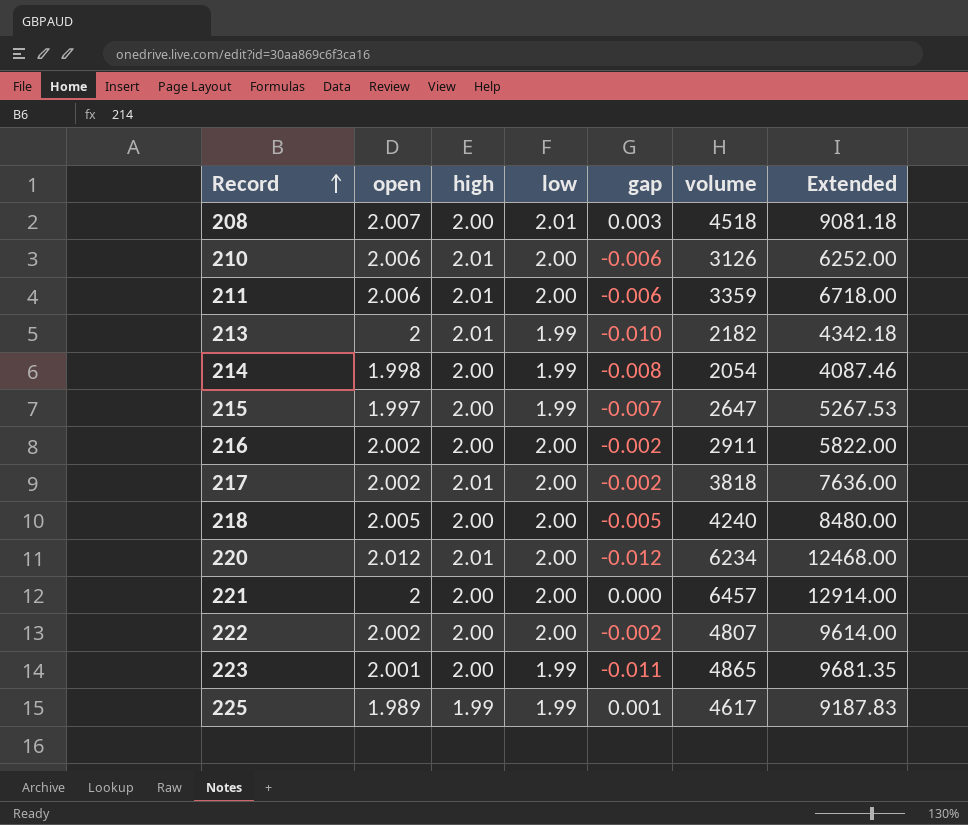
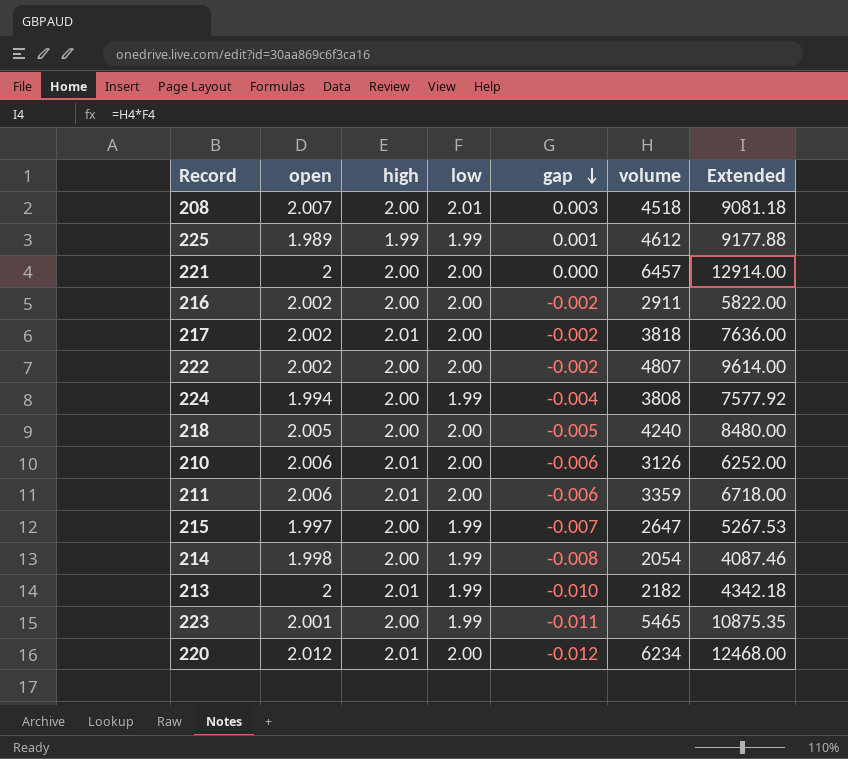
row order: Record ascending -> gap descending
225 | volume: 4617 -> 4612
225 | Extended: 9187.83 -> 9177.88
row 224: none -> 1.994 | 2.00 | 1.99 | -0.004 | 3808 | 7577.92
223 | volume: 4865 -> 5465
223 | Extended: 9681.35 -> 10875.35

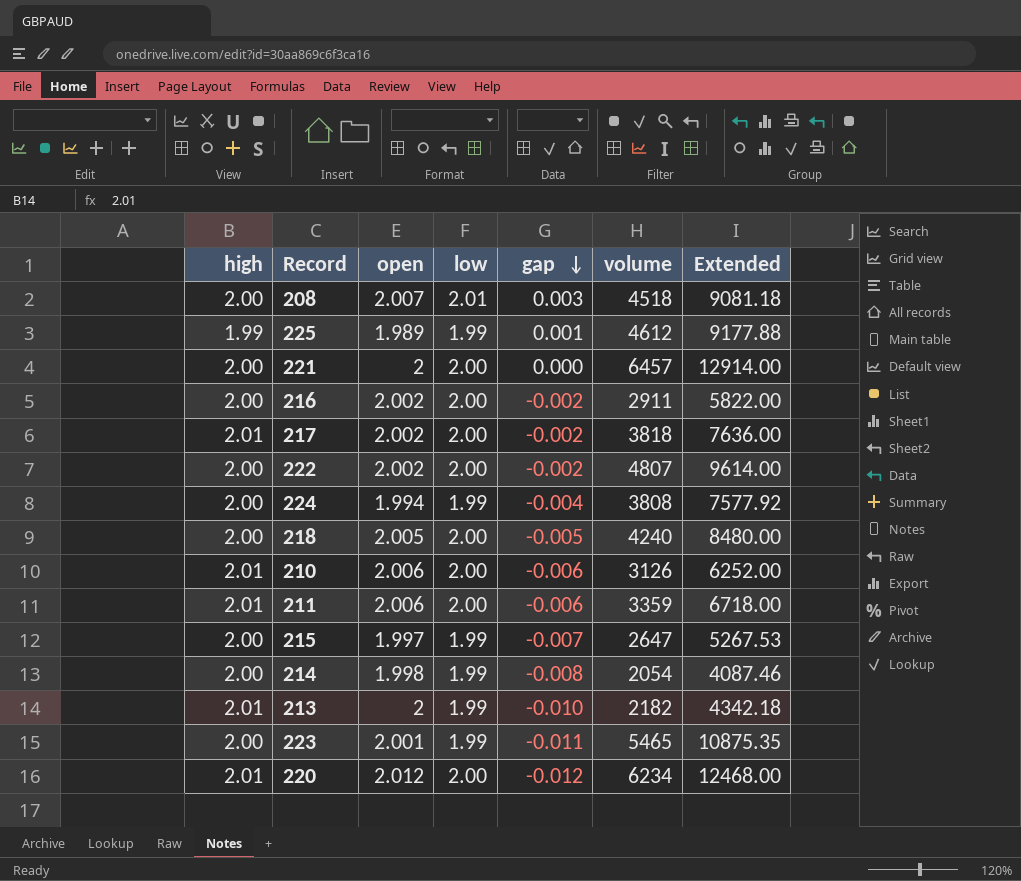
column high | position: 3 -> 1

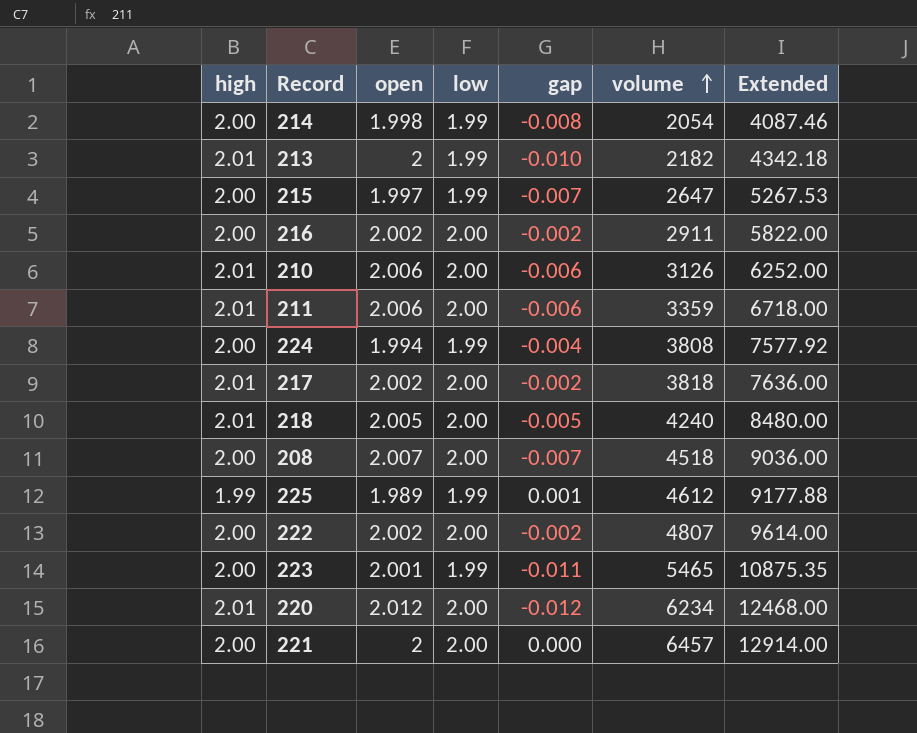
row order: gap descending -> volume ascending
218 | high: 2.00 -> 2.01
208 | low: 2.01 -> 2.00
208 | gap: 0.003 -> -0.007
208 | Extended: 9081.18 -> 9036.00

